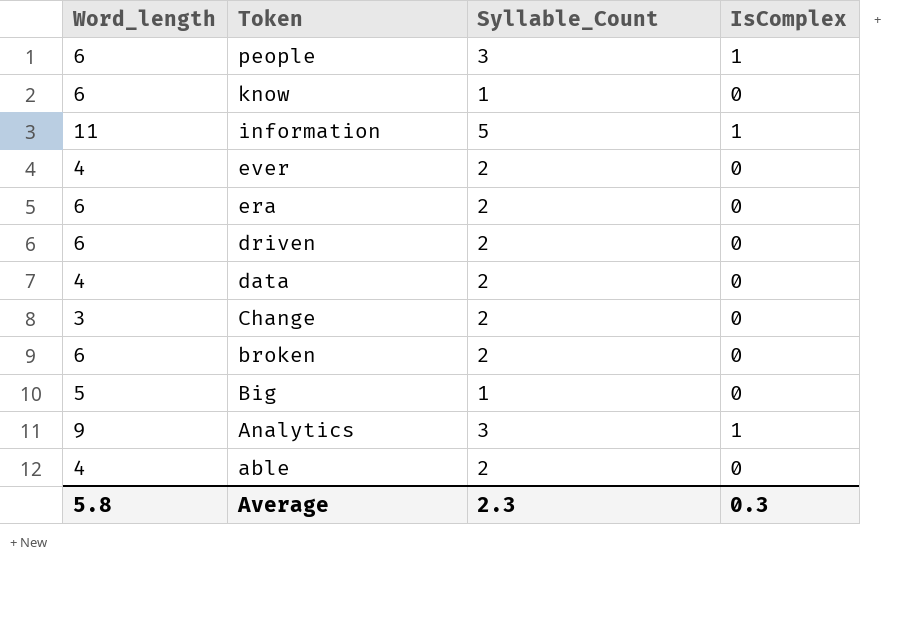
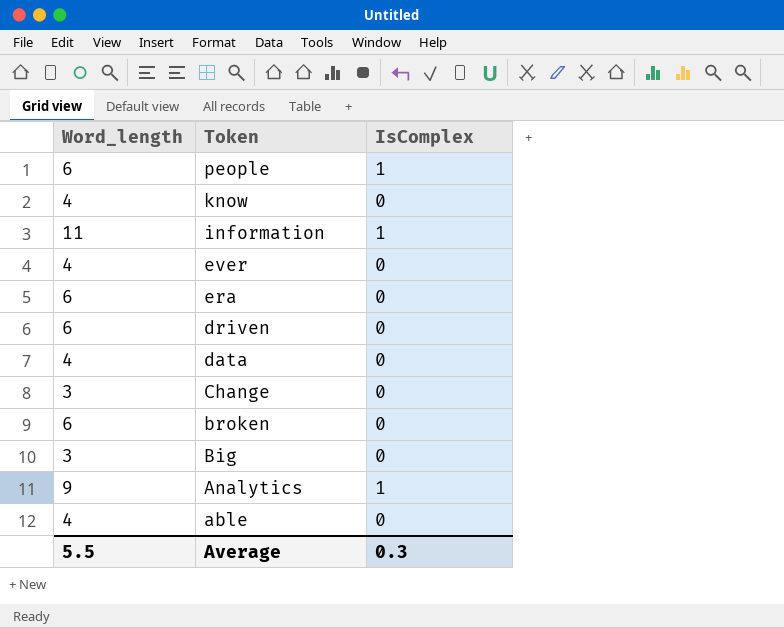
column Syllable_Count | position: 3 -> none
know | Word_length: 6 -> 4
Big | Word_length: 5 -> 3
Average | Word_length: 5.8 -> 5.5

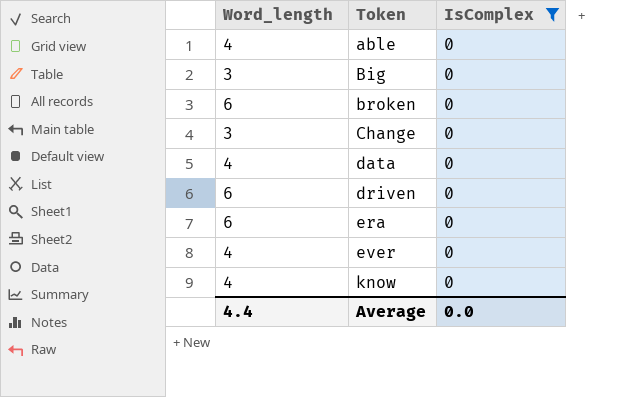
filter: none -> IsComplex = 0
row order: Token descending -> Token ascending
Average | Word_length: 5.5 -> 4.4
Average | IsComplex: 0.3 -> 0.0

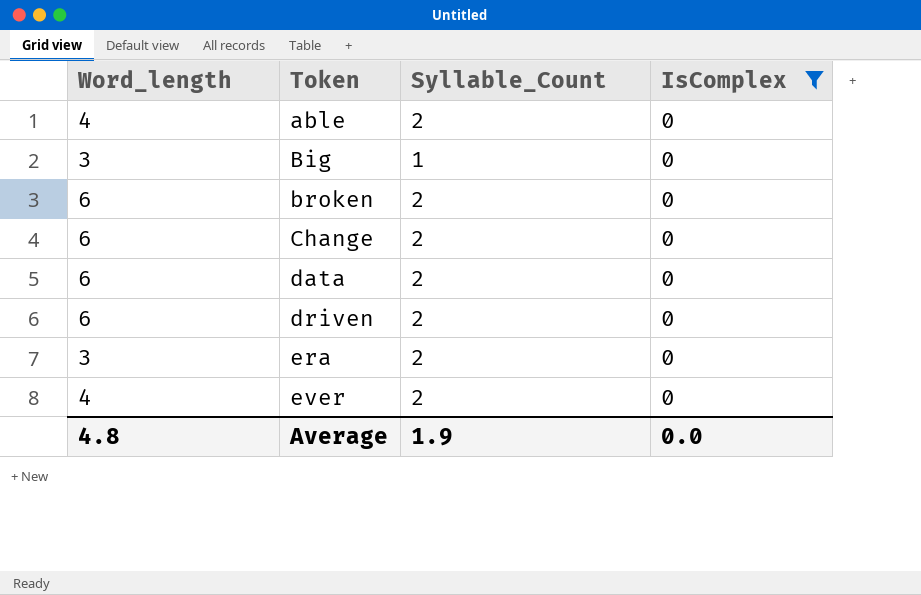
column Syllable_Count | position: none -> 3
row know: 4 | 0 -> none
Change | Word_length: 3 -> 6
data | Word_length: 4 -> 6
era | Word_length: 6 -> 3
Average | Word_length: 4.4 -> 4.8

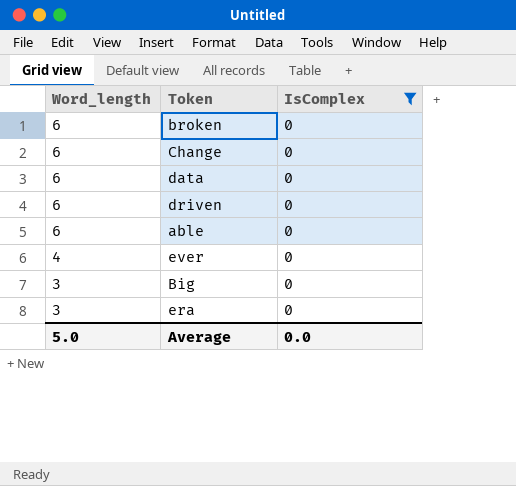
row order: Token ascending -> Word_length descending
column Syllable_Count | position: 3 -> none
able | Word_length: 4 -> 6
Average | Word_length: 4.8 -> 5.0

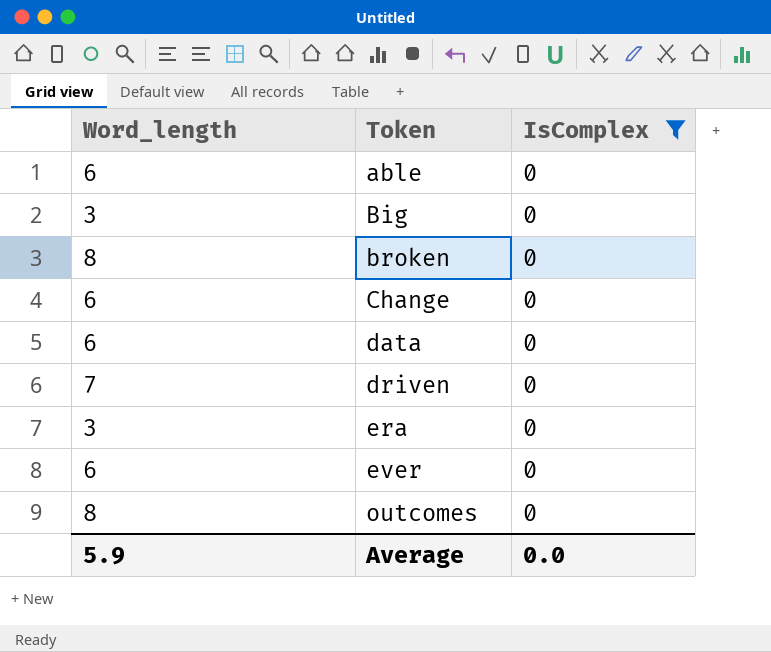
row order: Word_length descending -> Token ascending
broken | Word_length: 6 -> 8
driven | Word_length: 6 -> 7
ever | Word_length: 4 -> 6
row outcomes: none -> 8 | 0
Average | Word_length: 5.0 -> 5.9

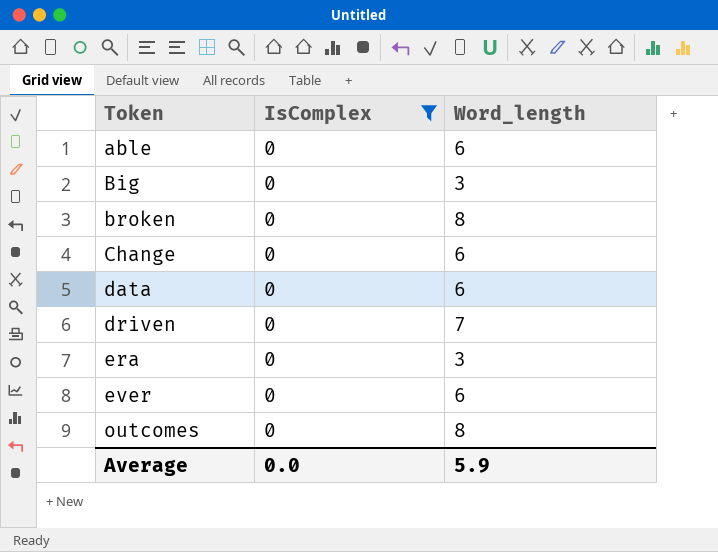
column Word_length | position: 1 -> 3

